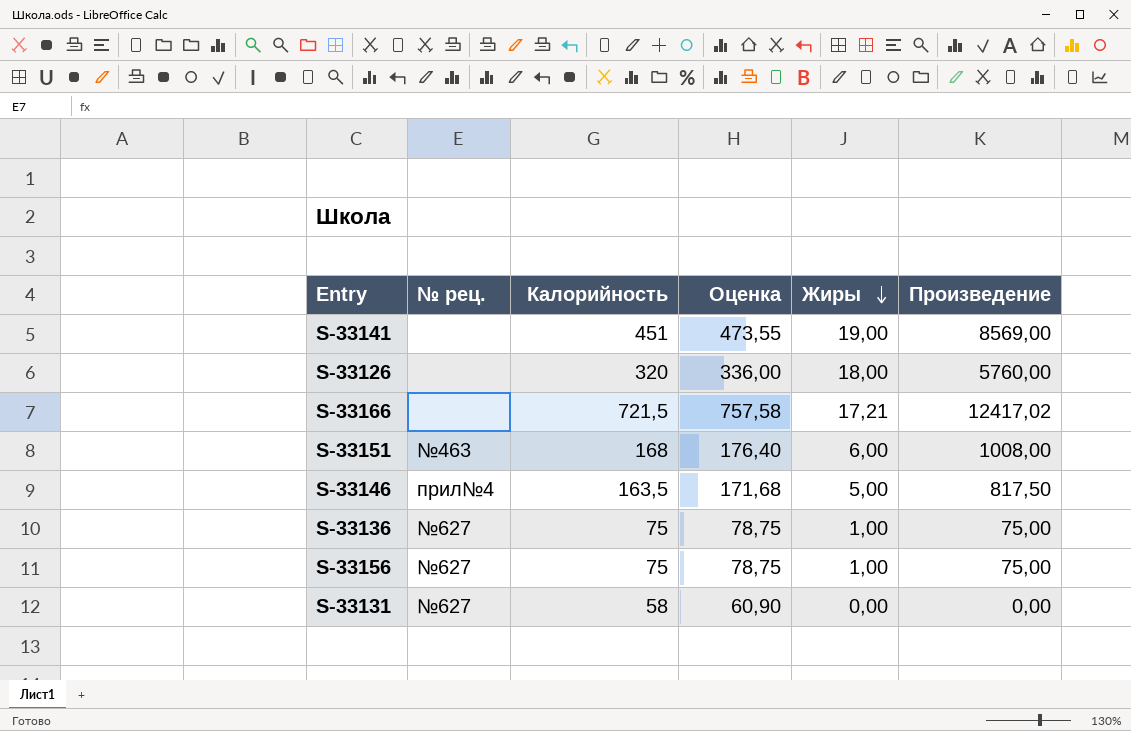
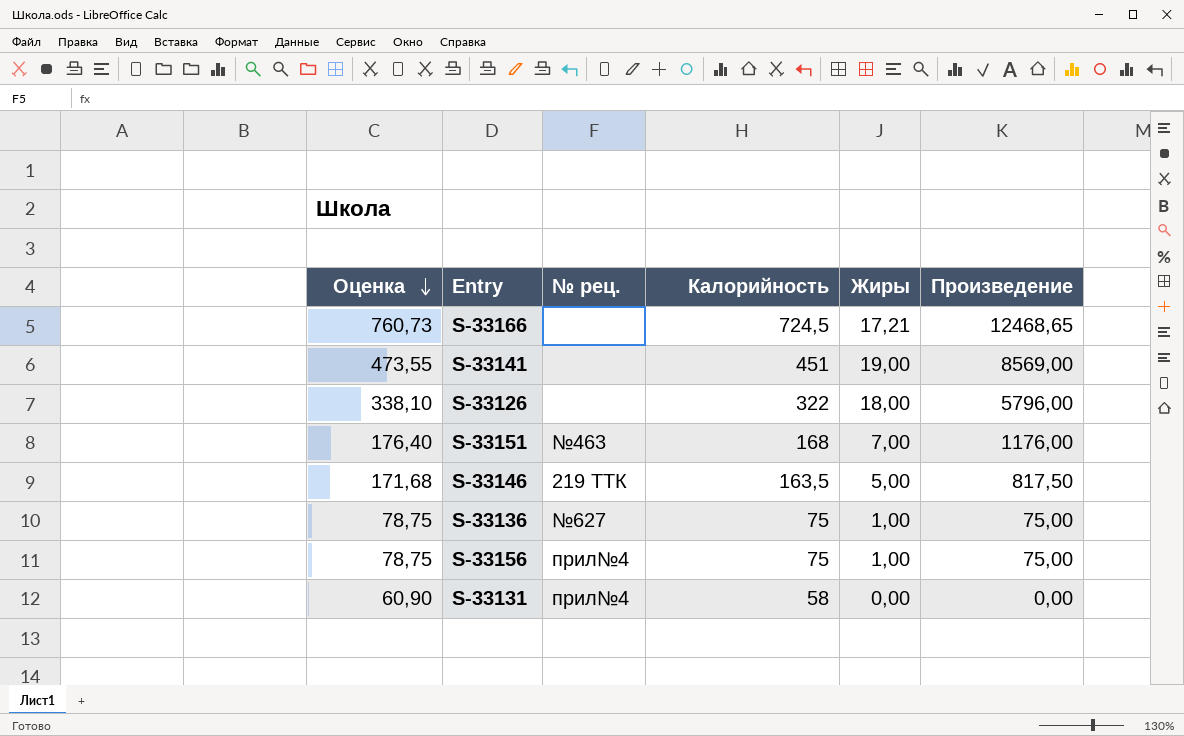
row order: Жиры descending -> Оценка descending
column Оценка | position: 4 -> 1
S-33166 | Оценка: 757,58 -> 760,73
S-33166 | Калорийность: 721,5 -> 724,5
S-33166 | Произведение: 12417,02 -> 12468,65
S-33126 | Оценка: 336,00 -> 338,10
S-33126 | Калорийность: 320 -> 322
S-33126 | Произведение: 5760,00 -> 5796,00
S-33151 | Жиры: 6,00 -> 7,00
S-33151 | Произведение: 1008,00 -> 1176,00
S-33146 | № рец.: прил№4 -> 219 ТТК
S-33156 | № рец.: №627 -> прил№4
S-33131 | № рец.: №627 -> прил№4

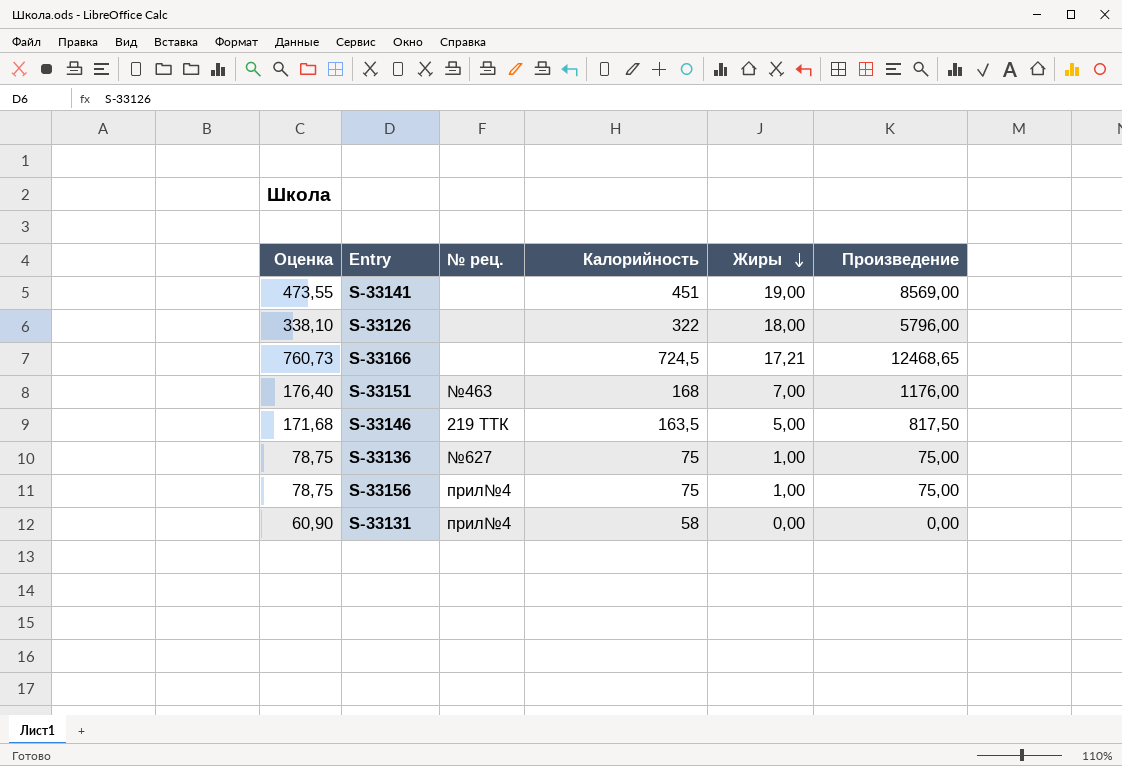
row order: Оценка descending -> Жиры descending

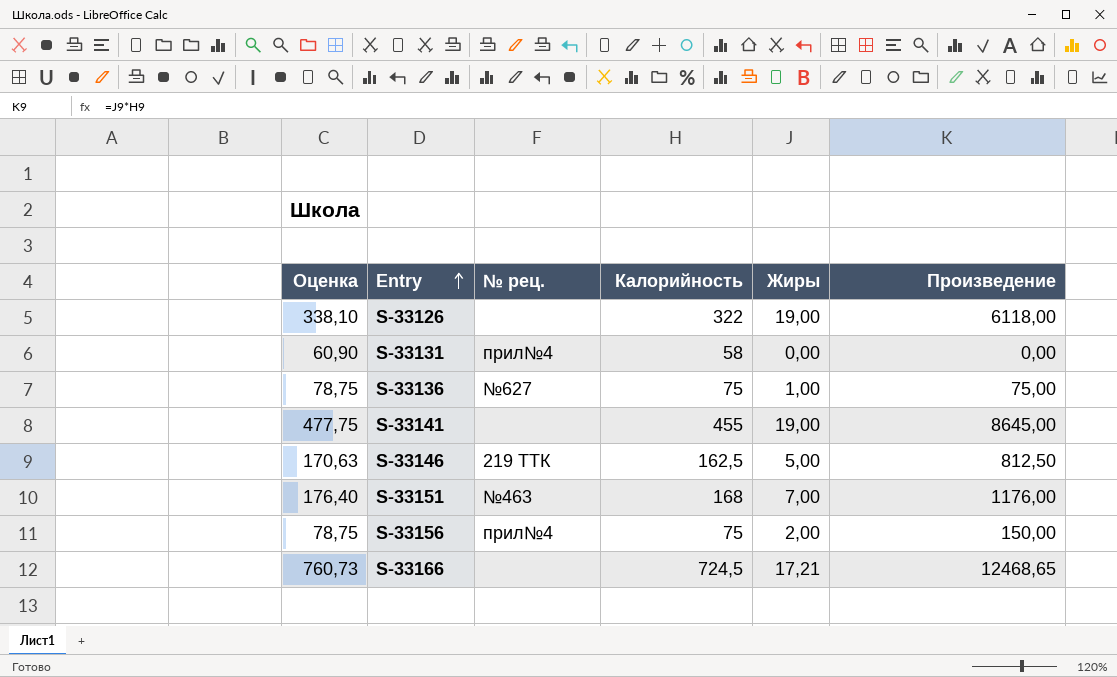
row order: Жиры descending -> Entry ascending
S-33126 | Жиры: 18,00 -> 19,00
S-33126 | Произведение: 5796,00 -> 6118,00
S-33141 | Оценка: 473,55 -> 477,75
S-33141 | Калорийность: 451 -> 455
S-33141 | Произведение: 8569,00 -> 8645,00
S-33146 | Оценка: 171,68 -> 170,63
S-33146 | Калорийность: 163,5 -> 162,5
S-33146 | Произведение: 817,50 -> 812,50
S-33156 | Жиры: 1,00 -> 2,00
S-33156 | Произведение: 75,00 -> 150,00

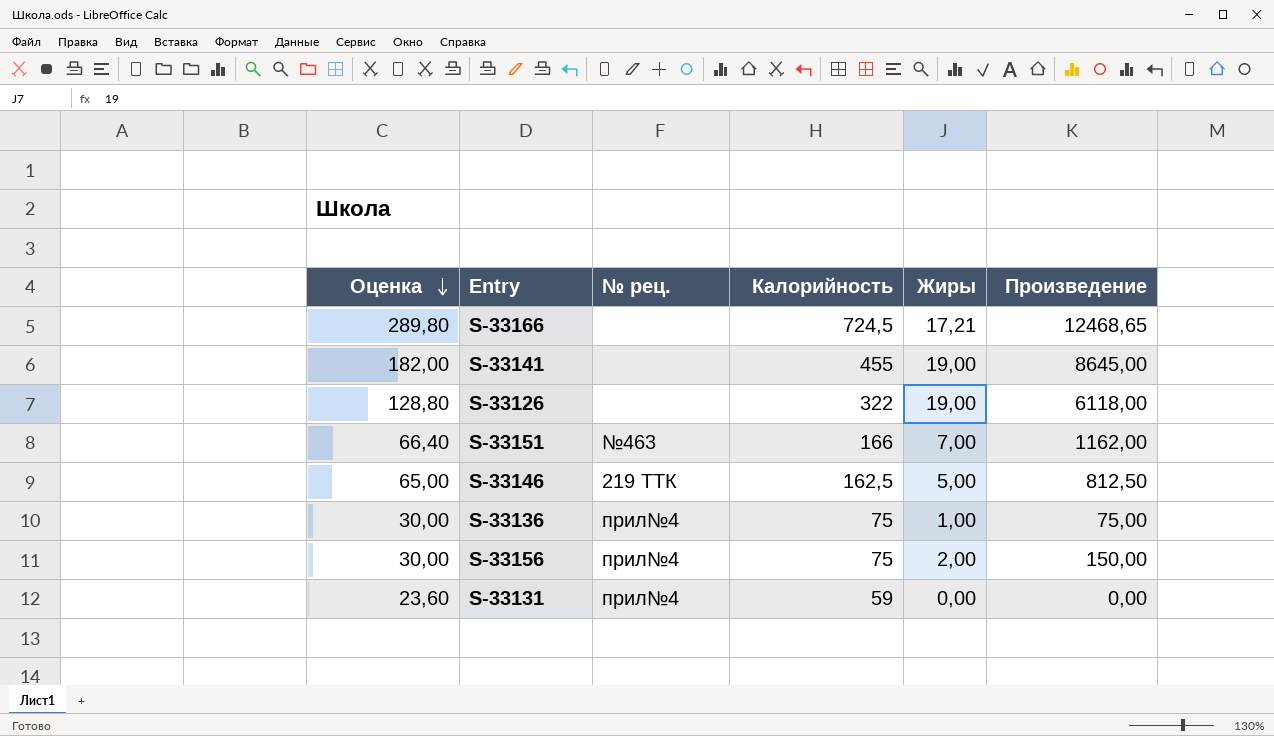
row order: Entry ascending -> Оценка descending
column Оценка | formula: [Калорийность] * 1,05 -> [Калорийность] * 0,4
S-33151 | Калорийность: 168 -> 166
S-33151 | Произведение: 1176,00 -> 1162,00
S-33136 | № рец.: №627 -> прил№4
S-33131 | Калорийность: 58 -> 59

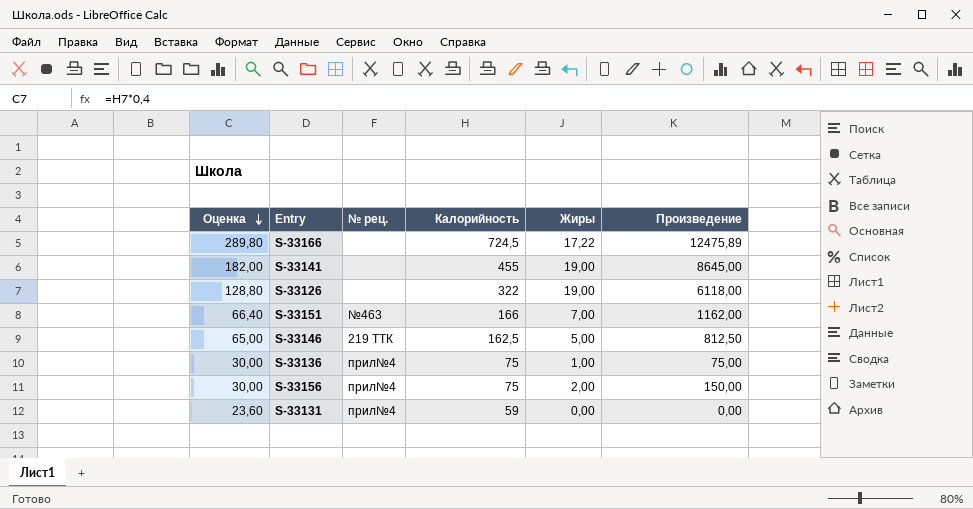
S-33166 | Жиры: 17,21 -> 17,22
S-33166 | Произведение: 12468,65 -> 12475,89

